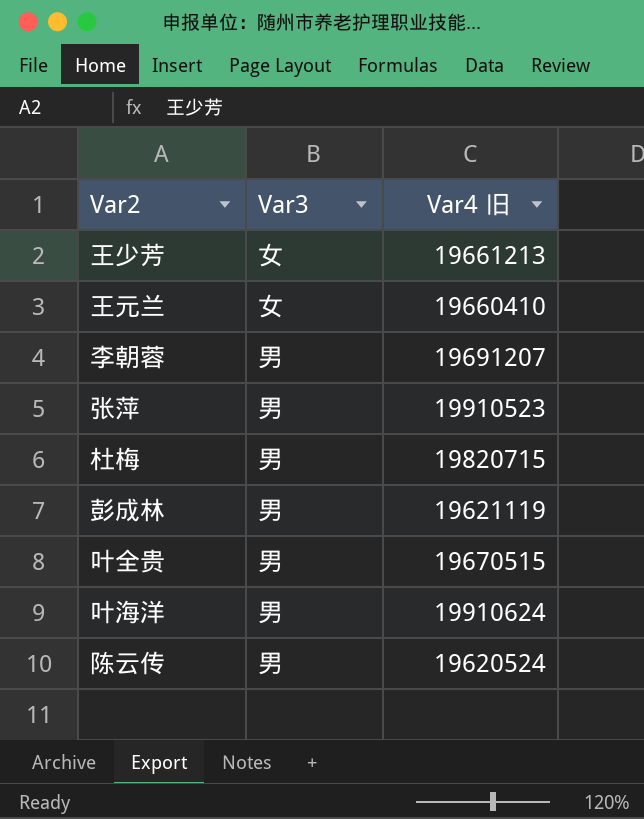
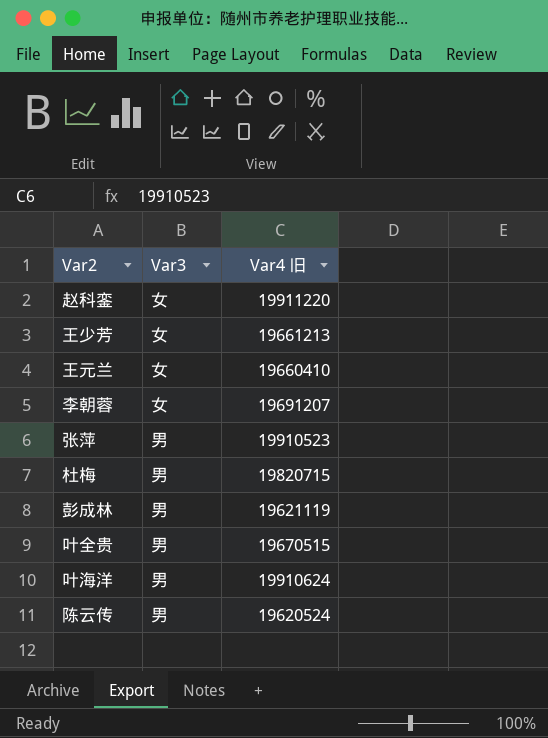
row 赵科銮: none -> 女 | 19911220
李朝蓉 | Var3: 男 -> 女

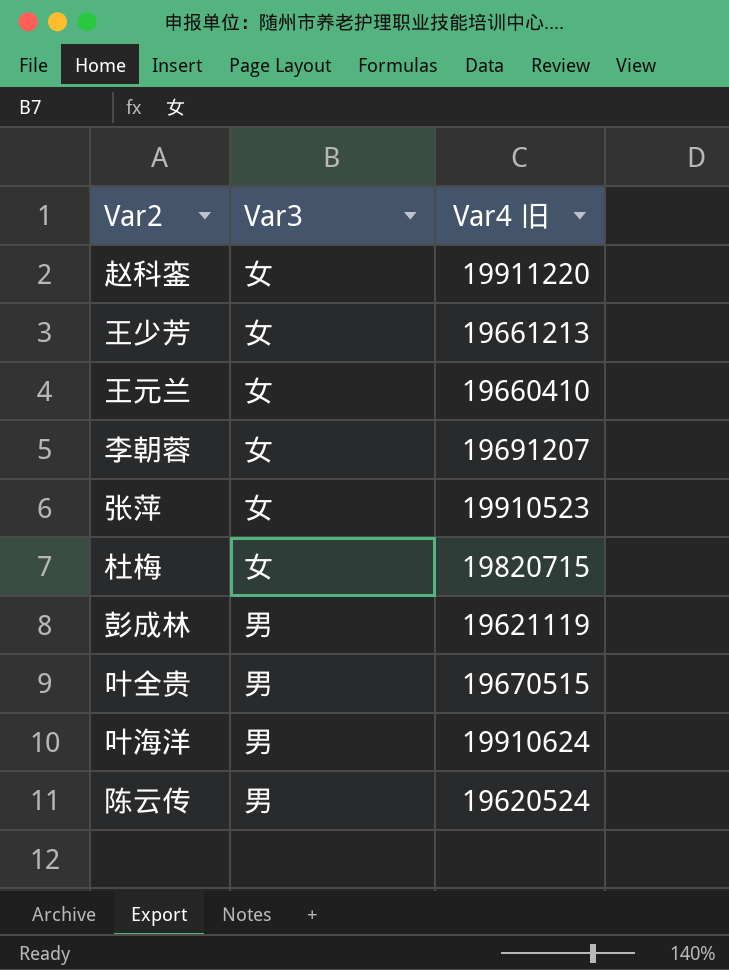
张萍 | Var3: 男 -> 女
杜梅 | Var3: 男 -> 女

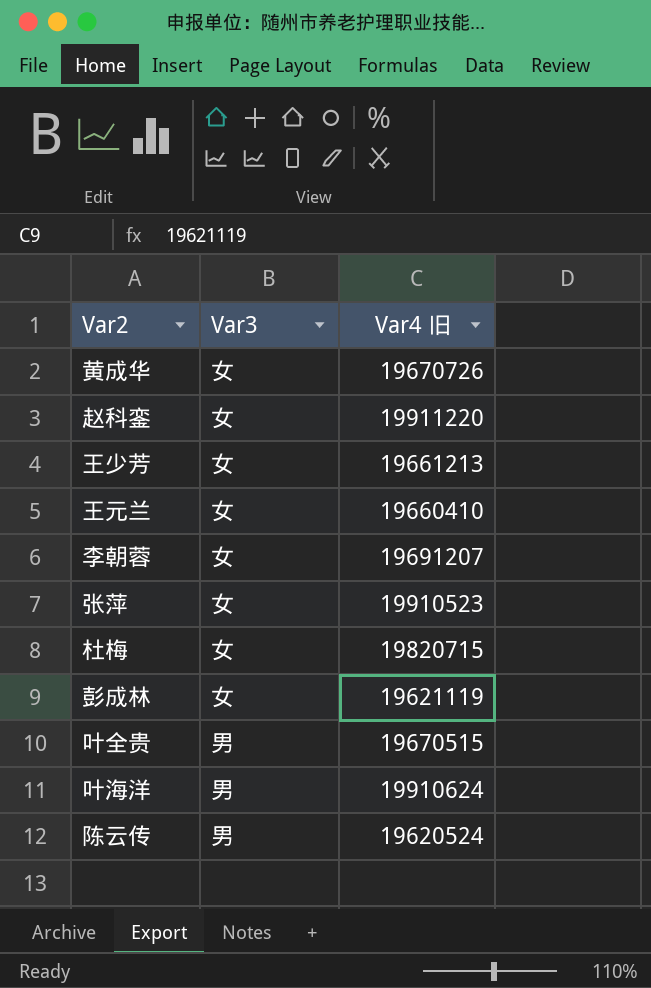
row 黄成华: none -> 女 | 19670726
彭成林 | Var3: 男 -> 女

